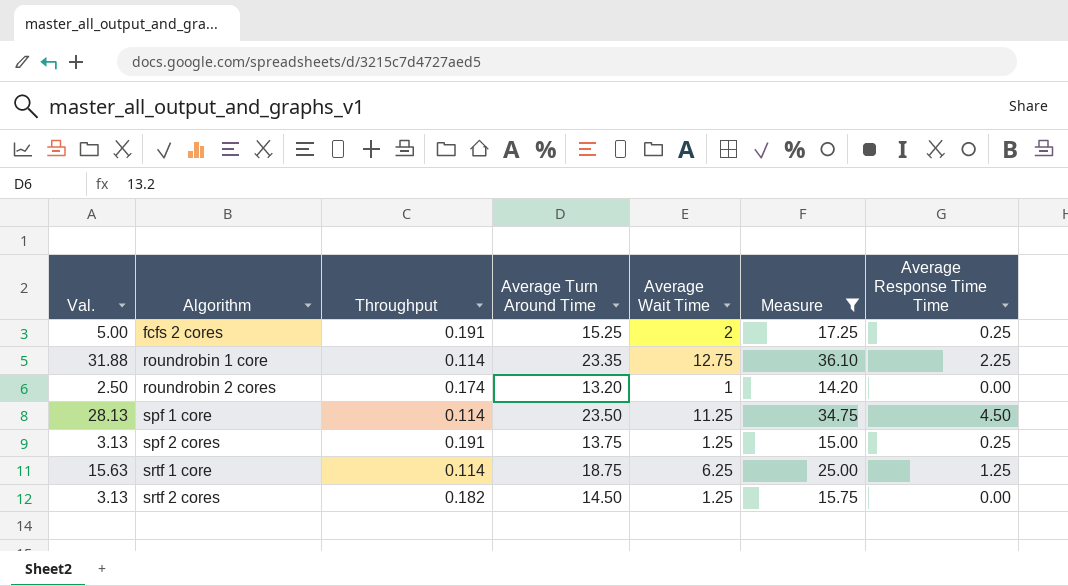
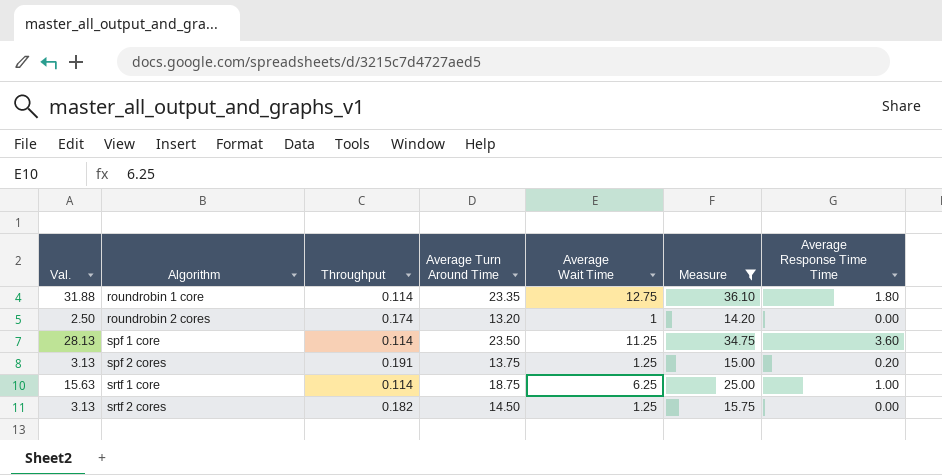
row fcfs 2 cores: 5.00 | 0.191 | 15.25 | 2 | 17.25 | 0.25 -> none
roundrobin 1 core | Average Response Time Time: 2.25 -> 1.80
spf 1 core | Average Response Time Time: 4.50 -> 3.60
spf 2 cores | Average Response Time Time: 0.25 -> 0.20
srtf 1 core | Average Response Time Time: 1.25 -> 1.00

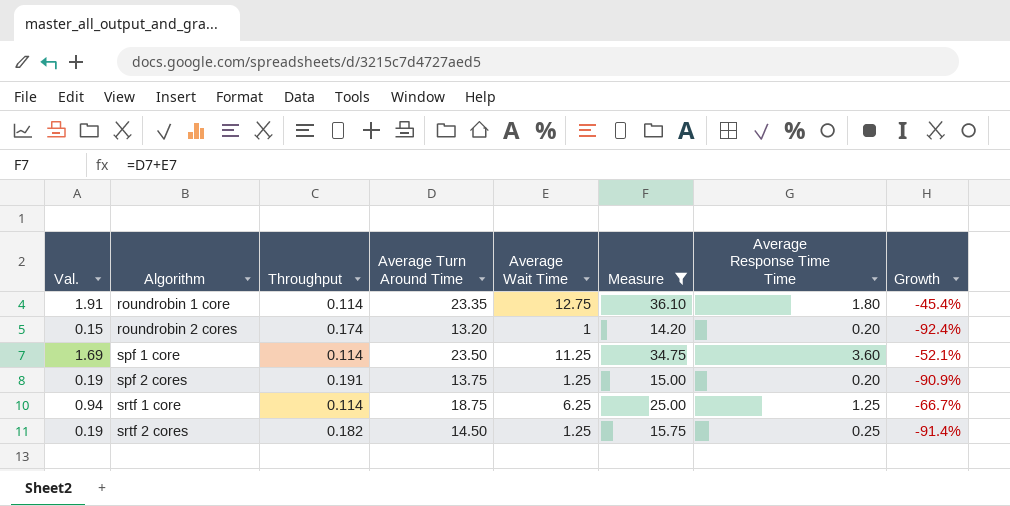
column Val. | formula: [Average Wait Time] * 2.5 -> [Average Wait Time] * 0.15
column Growth | formula: none -> ([Average Wait Time] - [Average Turn Around Time]) / [Average Turn Around Time]
roundrobin 2 cores | Average Response Time Time: 0.00 -> 0.20
srtf 1 core | Average Response Time Time: 1.00 -> 1.25
srtf 2 cores | Average Response Time Time: 0.00 -> 0.25

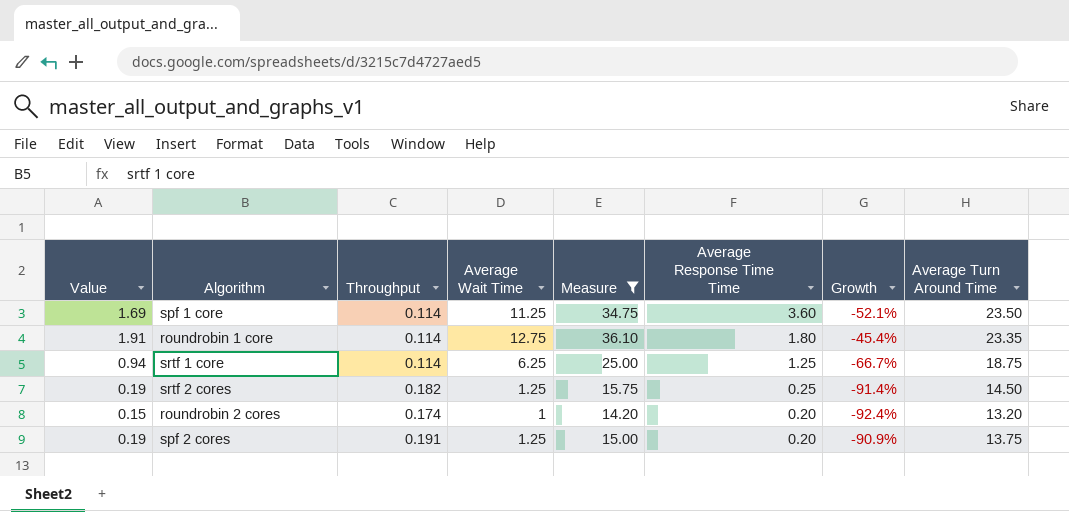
row order: Algorithm ascending -> Average Response Time Time descending
column name: Val. -> Value
column Average Turn Around Time | position: 4 -> 8

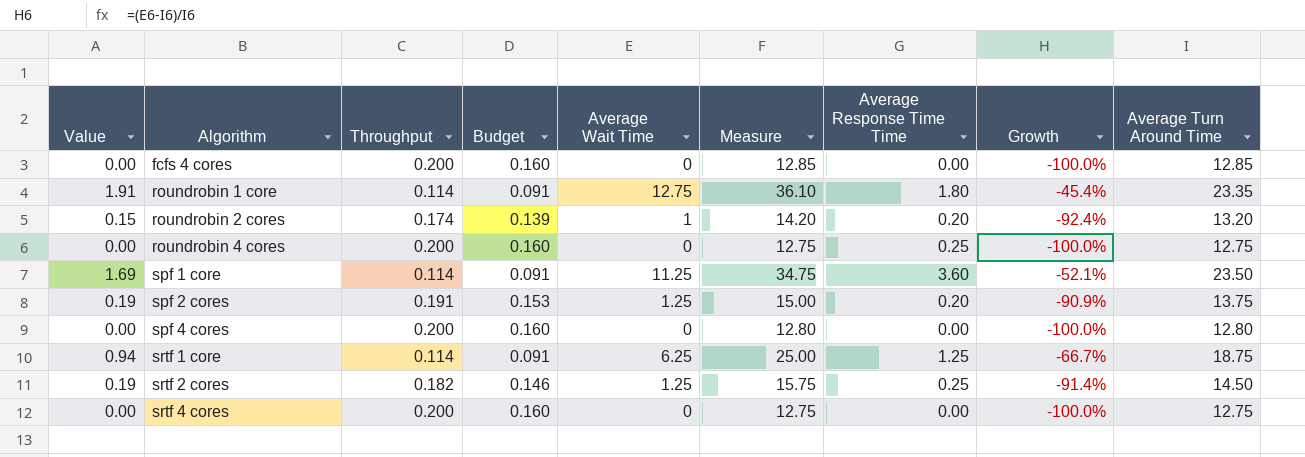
filter: Measure >= 14.20 -> none
row order: Average Response Time Time descending -> Algorithm ascending
column Budget | formula: none -> [Throughput] * 0.8

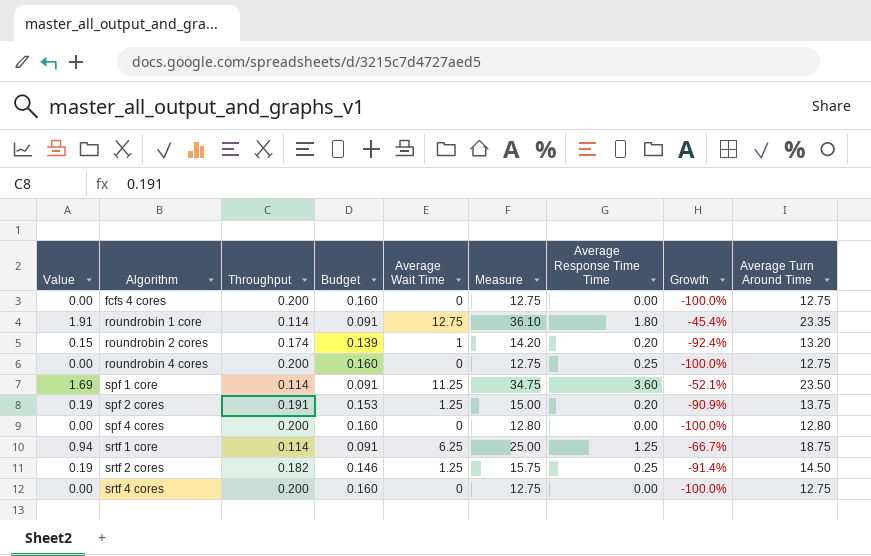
fcfs 4 cores | Measure: 12.85 -> 12.75
fcfs 4 cores | Average Turn Around Time: 12.85 -> 12.75

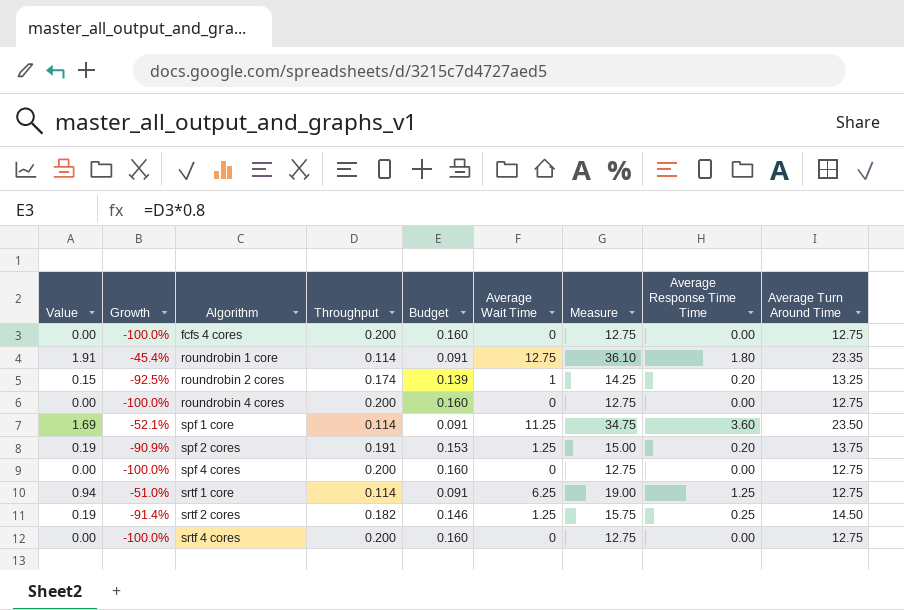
column Growth | position: 8 -> 2
roundrobin 2 cores | Growth: -92.4% -> -92.5%
roundrobin 2 cores | Measure: 14.20 -> 14.25
roundrobin 2 cores | Average Turn Around Time: 13.20 -> 13.25
roundrobin 4 cores | Average Response Time Time: 0.25 -> 0.00
spf 4 cores | Measure: 12.80 -> 12.75
spf 4 cores | Average Turn Around Time: 12.80 -> 12.75
srtf 1 core | Growth: -66.7% -> -51.0%
srtf 1 core | Measure: 25.00 -> 19.00
srtf 1 core | Average Turn Around Time: 18.75 -> 12.75

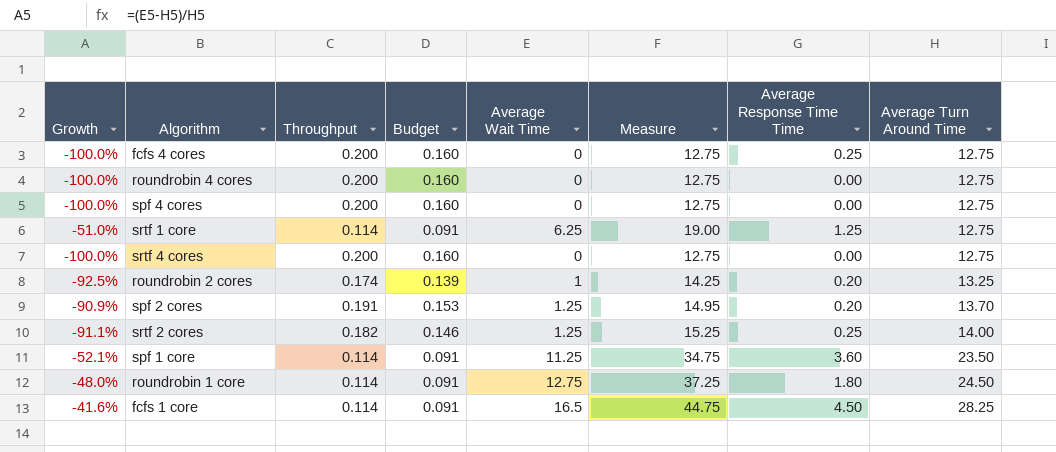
row order: Algorithm ascending -> Average Turn Around Time ascending
column Value | formula: [Average Wait Time] * 0.15 -> none
fcfs 4 cores | Average Response Time Time: 0.00 -> 0.25
spf 2 cores | Measure: 15.00 -> 14.95
spf 2 cores | Average Turn Around Time: 13.75 -> 13.70
srtf 2 cores | Growth: -91.4% -> -91.1%
srtf 2 cores | Measure: 15.75 -> 15.25
srtf 2 cores | Average Turn Around Time: 14.50 -> 14.00
roundrobin 1 core | Growth: -45.4% -> -48.0%
roundrobin 1 core | Measure: 36.10 -> 37.25
roundrobin 1 core | Average Turn Around Time: 23.35 -> 24.50
row fcfs 1 core: none -> -41.6% | 0.114 | 0.091 | 16.5 | 44.75 | 4.50 | 28.25

